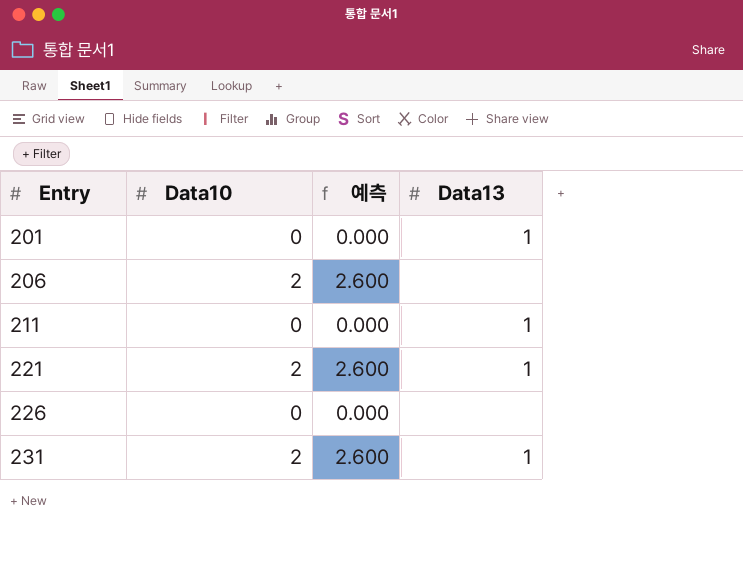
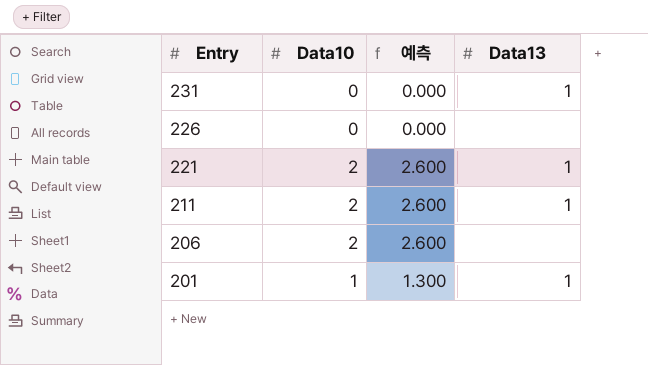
row order: Entry ascending -> Entry descending
231 | Data10: 2 -> 0
231 | 예측: 2.600 -> 0.000
211 | Data10: 0 -> 2
211 | 예측: 0.000 -> 2.600
201 | Data10: 0 -> 1
201 | 예측: 0.000 -> 1.300

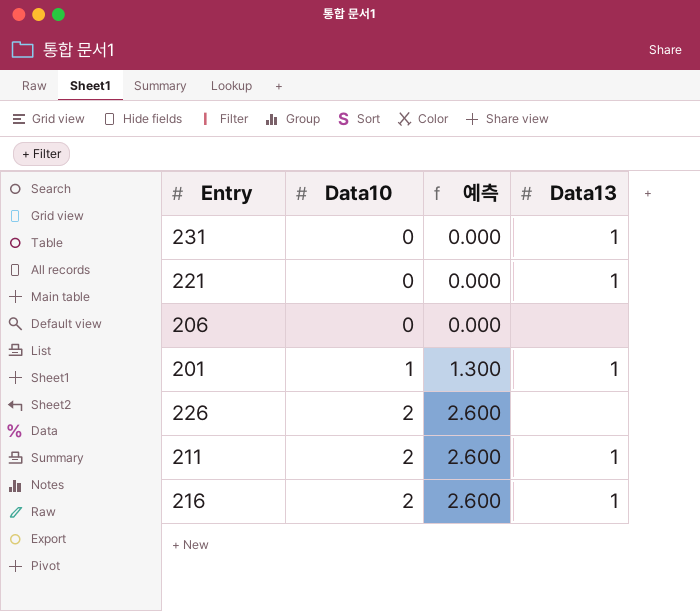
row order: Entry descending -> Data10 ascending
221 | Data10: 2 -> 0
221 | 예측: 2.600 -> 0.000
206 | Data10: 2 -> 0
206 | 예측: 2.600 -> 0.000
226 | Data10: 0 -> 2
226 | 예측: 0.000 -> 2.600
row 216: none -> 2 | 2.600 | 1

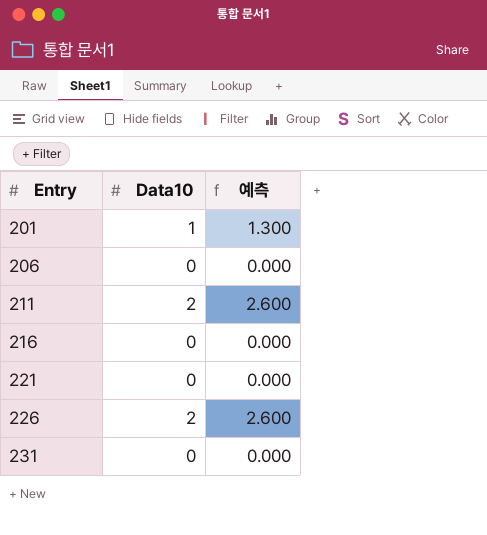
row order: Data10 ascending -> Entry ascending
column Data13 | position: 4 -> none
216 | Data10: 2 -> 0
216 | 예측: 2.600 -> 0.000

